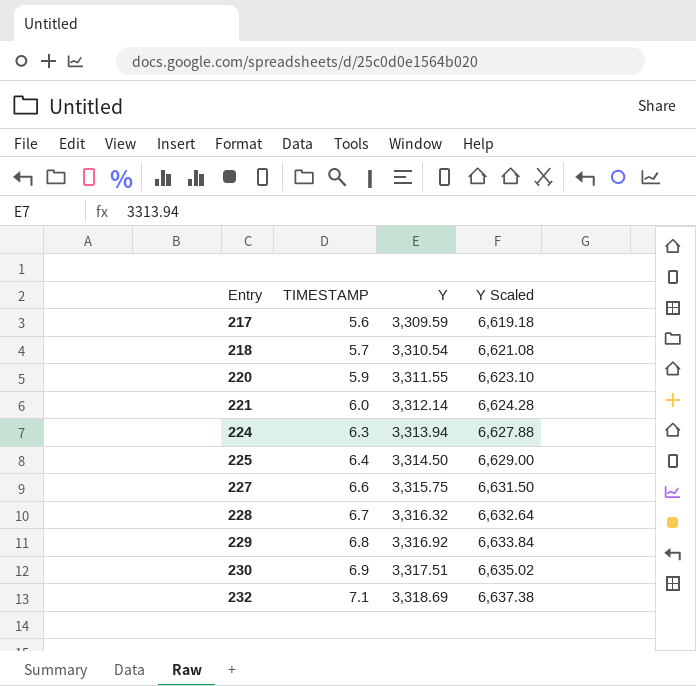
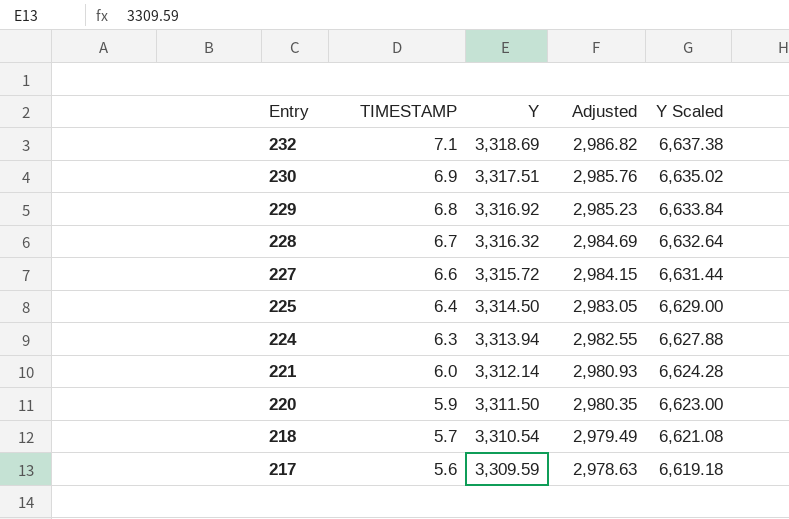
row order: Entry ascending -> Entry descending
column Adjusted | formula: none -> [Y] * 0.9
227 | Y: 3,315.75 -> 3,315.72
227 | Y Scaled: 6,631.50 -> 6,631.44
220 | Y: 3,311.55 -> 3,311.50
220 | Y Scaled: 6,623.10 -> 6,623.00

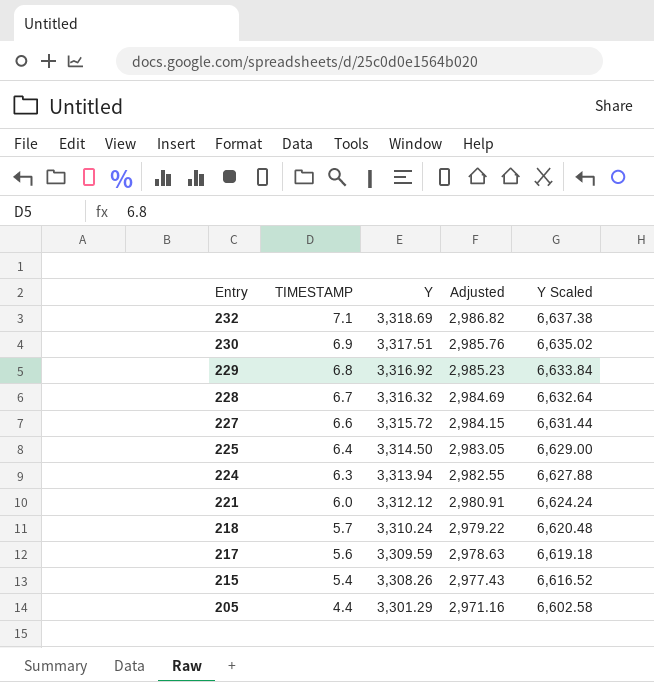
row 220: 5.9 | 3,311.50 | 2,980.35 | 6,623.00 -> none
221 | Y: 3,312.14 -> 3,312.12
221 | Adjusted: 2,980.93 -> 2,980.91
221 | Y Scaled: 6,624.28 -> 6,624.24
218 | Y: 3,310.54 -> 3,310.24
218 | Adjusted: 2,979.49 -> 2,979.22
218 | Y Scaled: 6,621.08 -> 6,620.48
row 215: none -> 5.4 | 3,308.26 | 2,977.43 | 6,616.52
row 205: none -> 4.4 | 3,301.29 | 2,971.16 | 6,602.58

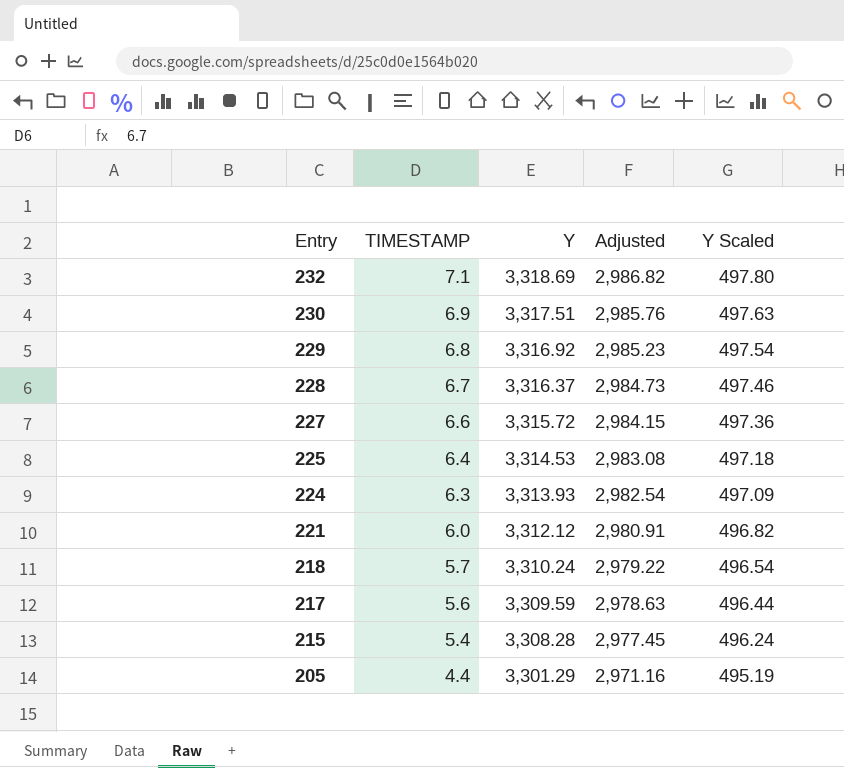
column Y Scaled | formula: [Y] * 2 -> [Y] * 0.15
228 | Y: 3,316.32 -> 3,316.37
228 | Adjusted: 2,984.69 -> 2,984.73
225 | Y: 3,314.50 -> 3,314.53
225 | Adjusted: 2,983.05 -> 2,983.08
224 | Y: 3,313.94 -> 3,313.93
224 | Adjusted: 2,982.55 -> 2,982.54
215 | Y: 3,308.26 -> 3,308.28
215 | Adjusted: 2,977.43 -> 2,977.45

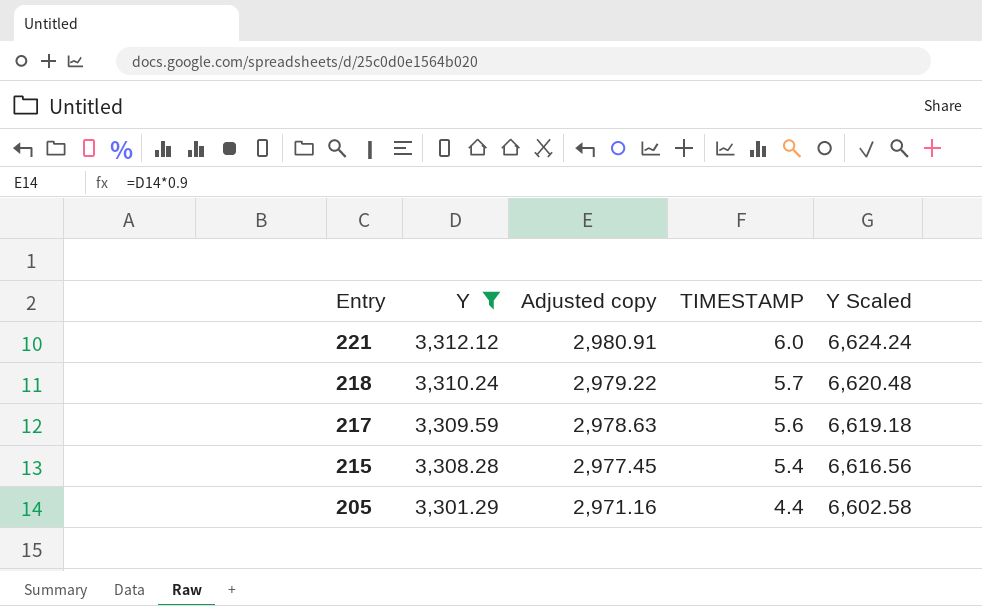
filter: none -> Y <= 3,312.12
column name: Adjusted -> Adjusted copy
column TIMESTAMP | position: 2 -> 4
column Y Scaled | formula: [Y] * 0.15 -> [Y] * 2

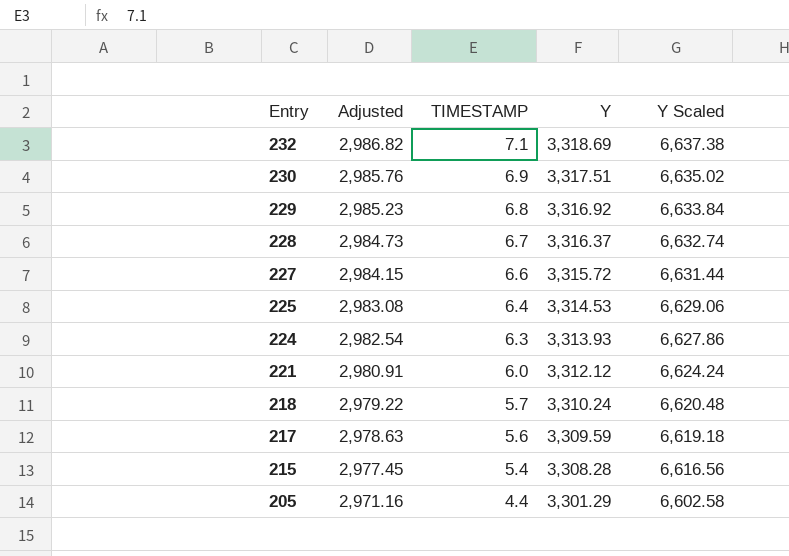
filter: Y <= 3,312.12 -> none
column name: Adjusted copy -> Adjusted
column Y | position: 2 -> 4

